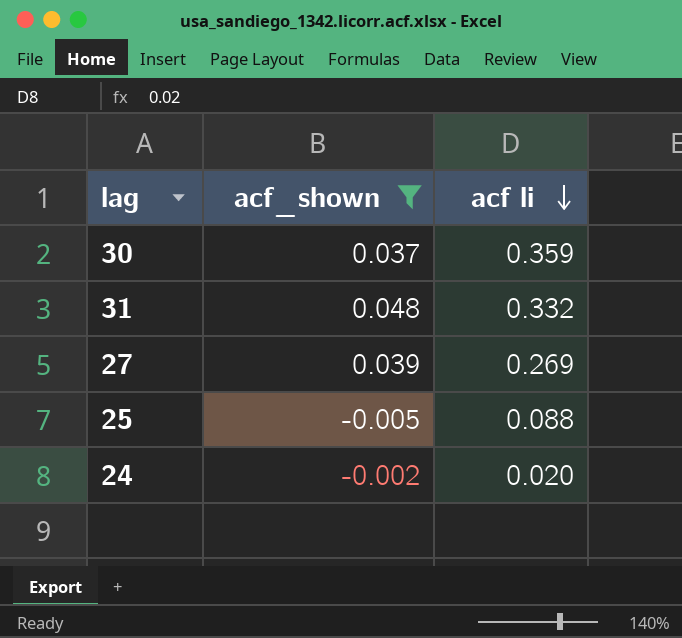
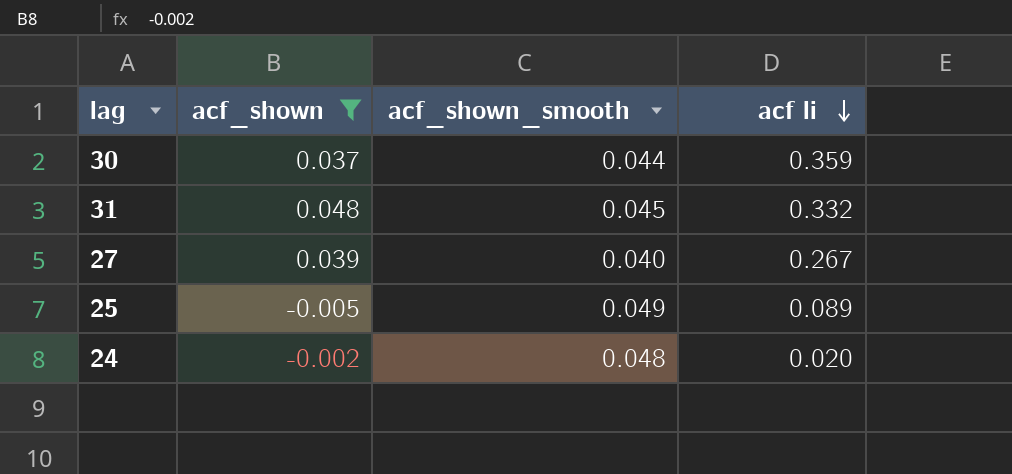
column acf_shown_smooth | position: none -> 3
27 | acf li: 0.269 -> 0.267
25 | acf li: 0.088 -> 0.089

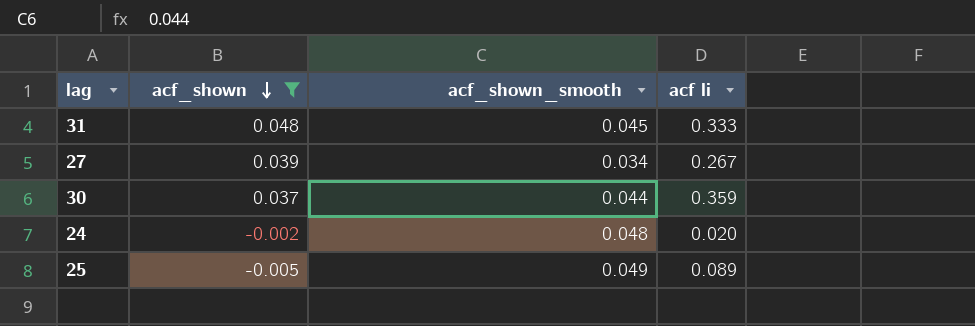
row order: acf li descending -> acf_shown descending
31 | acf li: 0.332 -> 0.333
27 | acf_shown_smooth: 0.040 -> 0.034

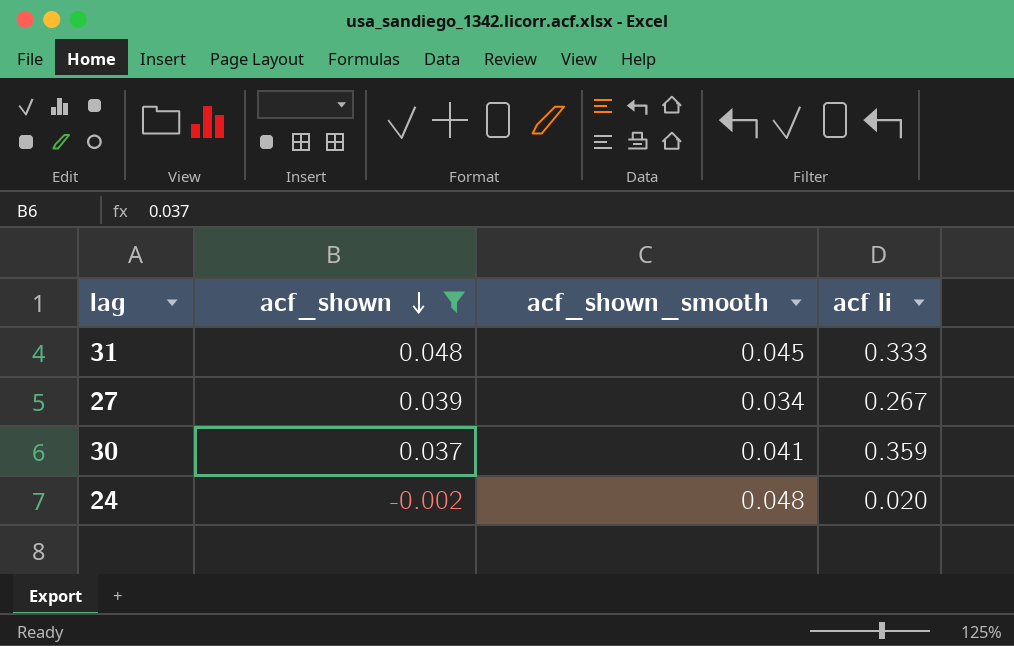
row 25: -0.005 | 0.049 | 0.089 -> none
30 | acf_shown_smooth: 0.044 -> 0.041

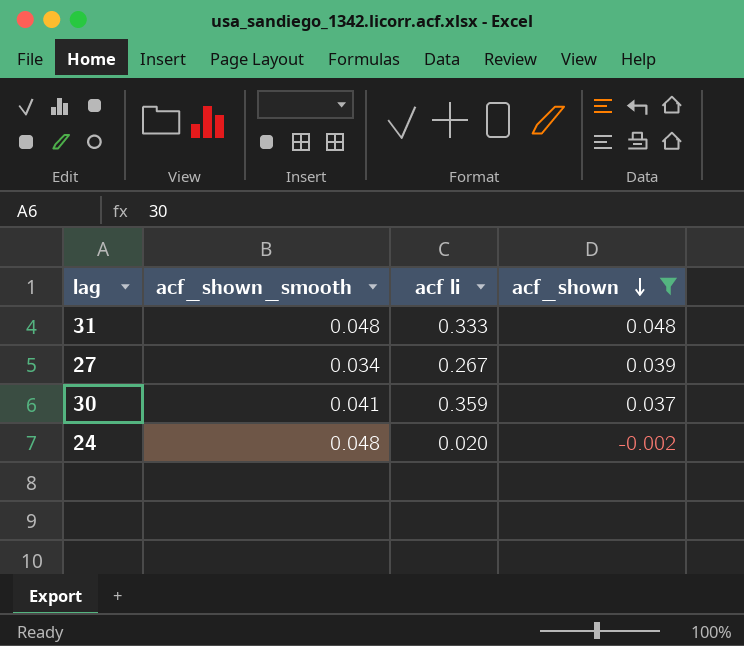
column acf_shown | position: 2 -> 4
31 | acf_shown_smooth: 0.045 -> 0.048

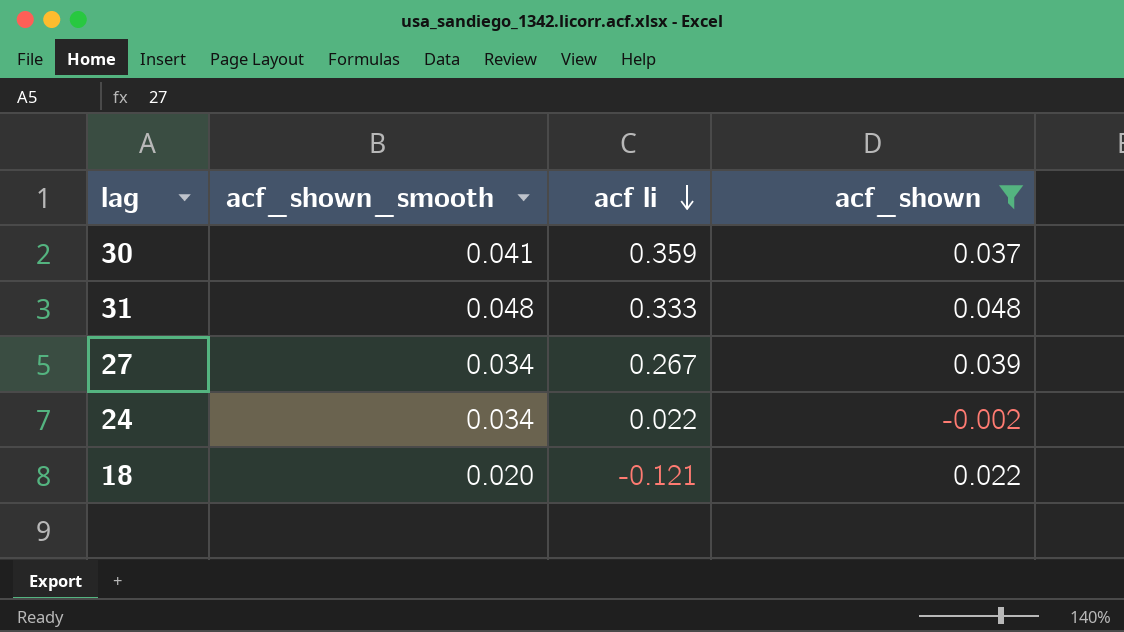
row order: acf_shown descending -> acf li descending
24 | acf_shown_smooth: 0.048 -> 0.034
24 | acf li: 0.020 -> 0.022
row 18: none -> 0.020 | -0.121 | 0.022

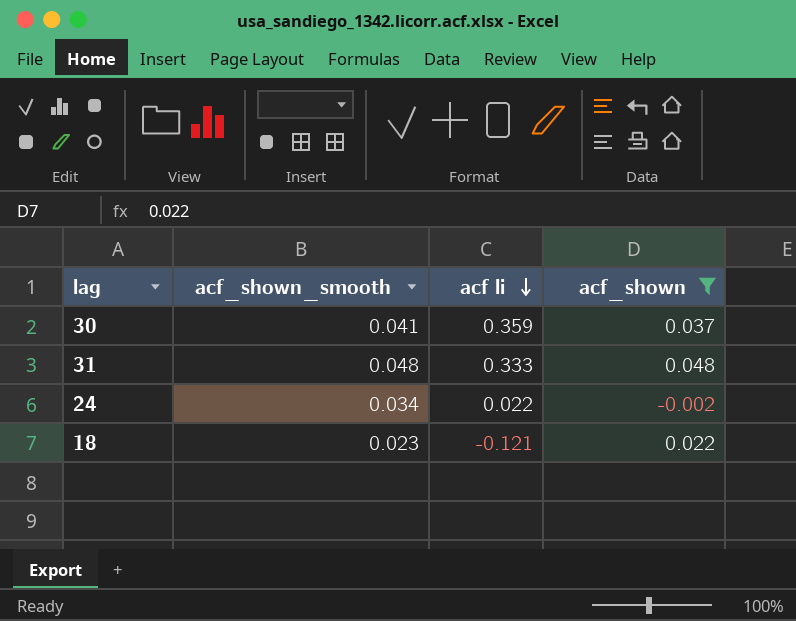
row 27: 0.034 | 0.267 | 0.039 -> none
18 | acf_shown_smooth: 0.020 -> 0.023

